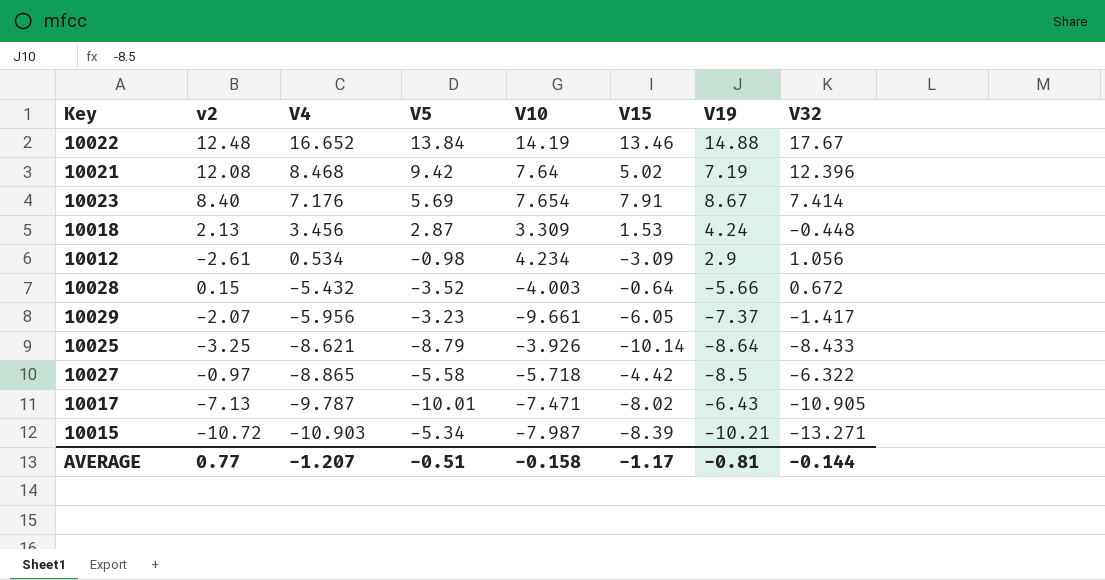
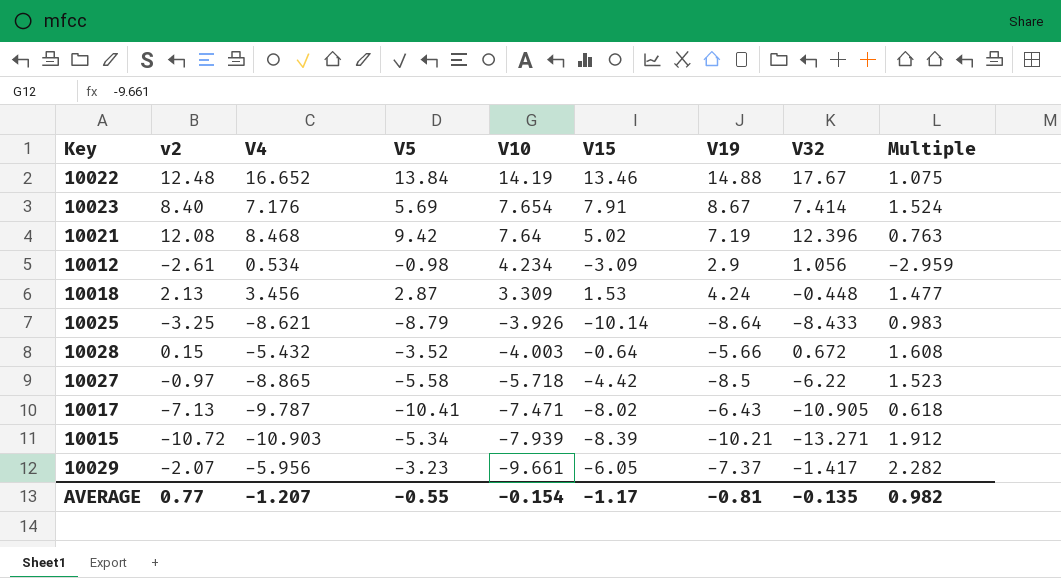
row order: V4 descending -> V10 descending
column Multiple | formula: none -> [V19] / [V5]
10027 | V32: -6.322 -> -6.22
10017 | V5: -10.01 -> -10.41
10015 | V10: -7.987 -> -7.939
AVERAGE | V5: -0.51 -> -0.55
AVERAGE | V10: -0.158 -> -0.154
AVERAGE | V32: -0.144 -> -0.135

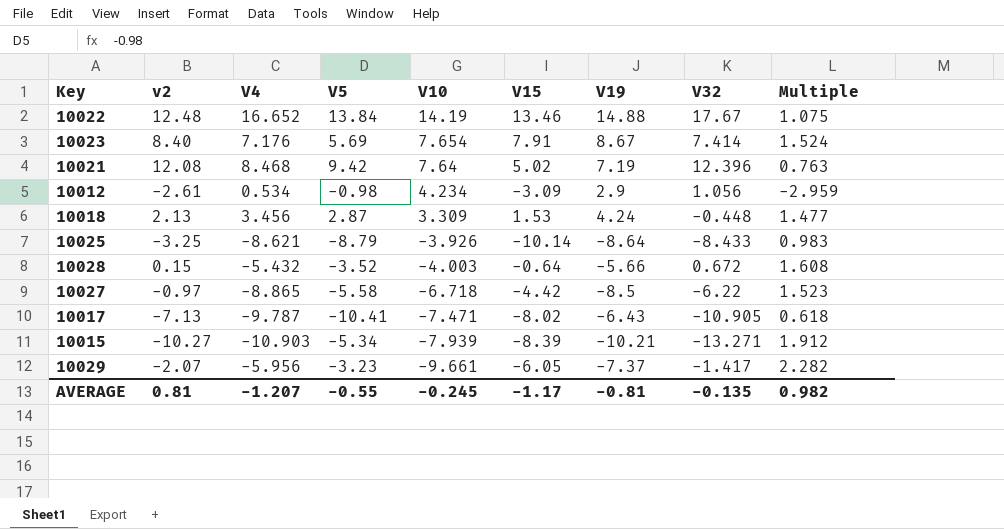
10027 | V10: -5.718 -> -6.718
10015 | v2: -10.72 -> -10.27
AVERAGE | v2: 0.77 -> 0.81
AVERAGE | V10: -0.154 -> -0.245

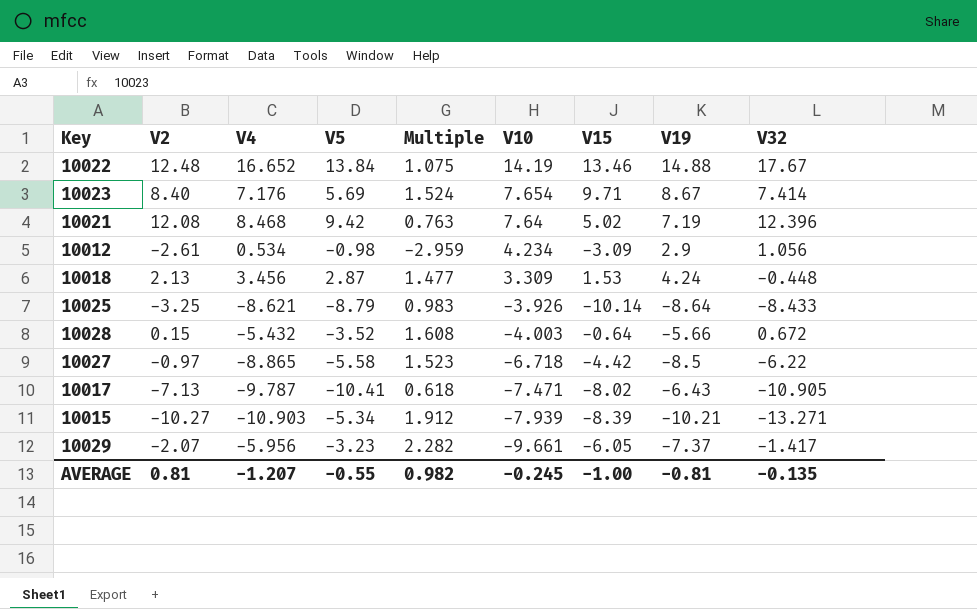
column name: v2 -> V2
column Multiple | position: 9 -> 5
10023 | V15: 7.91 -> 9.71
AVERAGE | V15: -1.17 -> -1.00

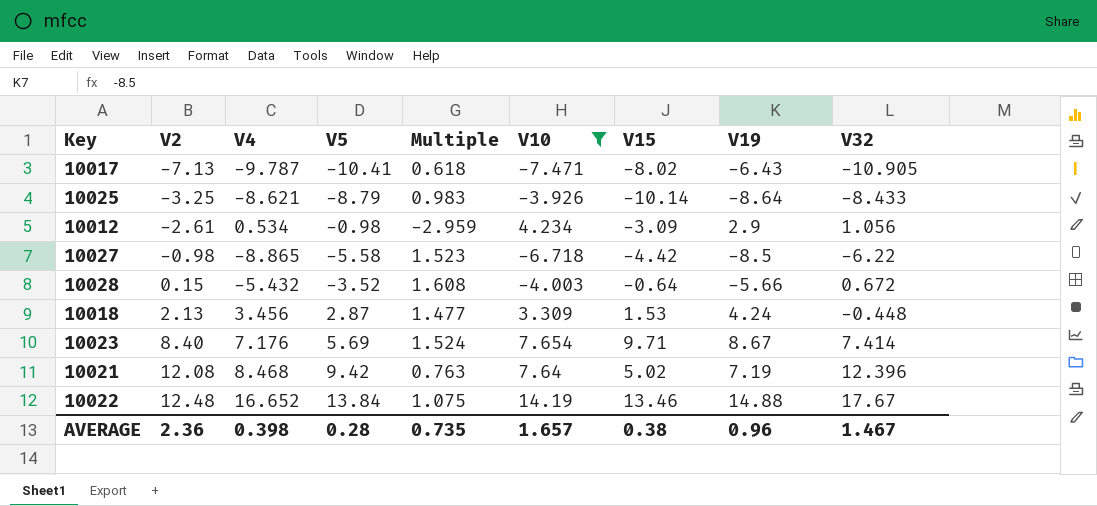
filter: none -> V10 >= -7.471
row order: V10 descending -> V2 ascending
10027 | V2: -0.97 -> -0.98
AVERAGE | V2: 0.81 -> 2.36
AVERAGE | V4: -1.207 -> 0.398
AVERAGE | V5: -0.55 -> 0.28
AVERAGE | Multiple: 0.982 -> 0.735
AVERAGE | V10: -0.245 -> 1.657
AVERAGE | V15: -1.00 -> 0.38
AVERAGE | V19: -0.81 -> 0.96
AVERAGE | V32: -0.135 -> 1.467

